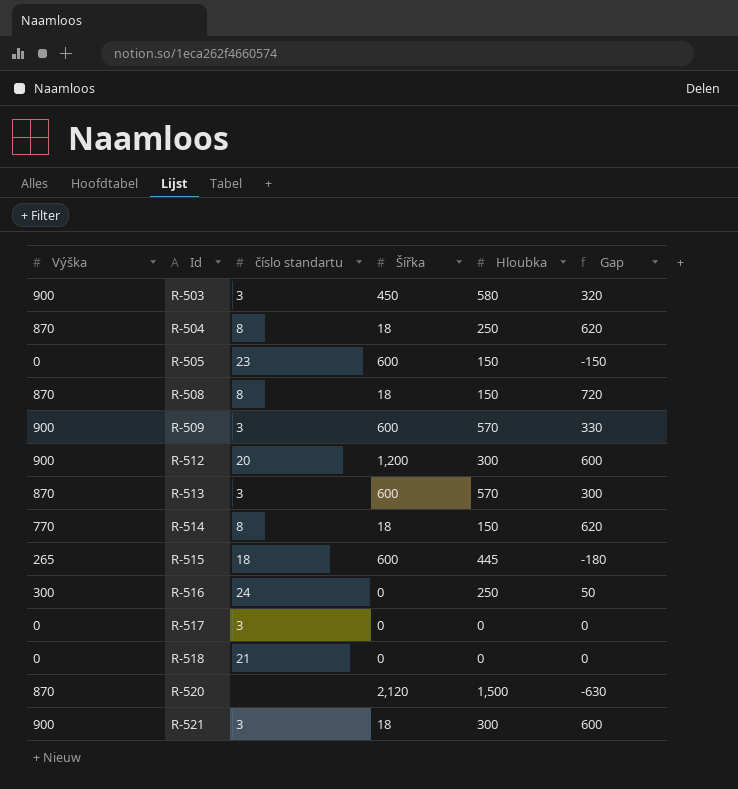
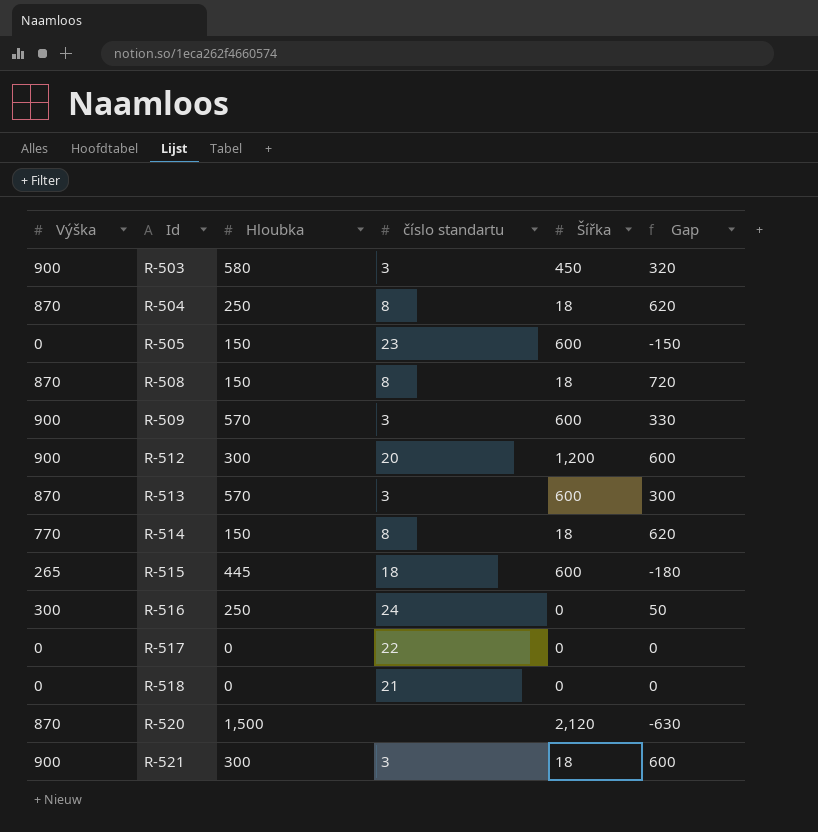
column Hloubka | position: 5 -> 3
R-517 | číslo standartu: 3 -> 22

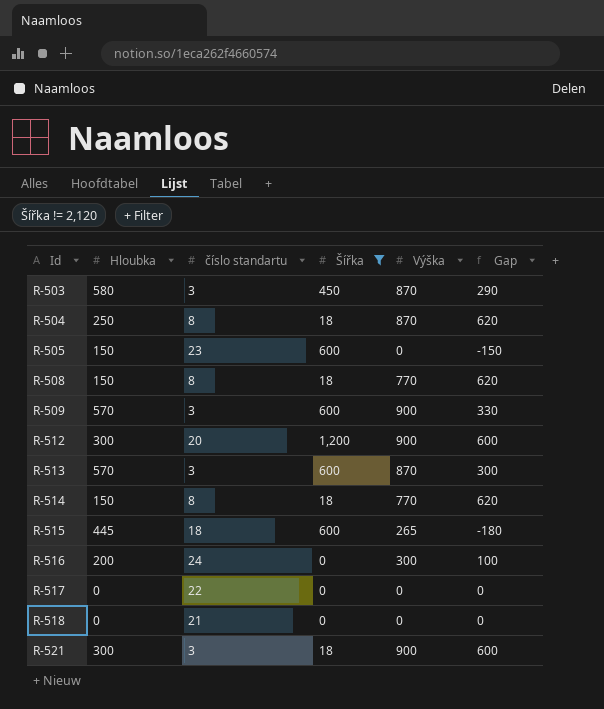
filter: none -> Šířka != 2,120
column Výška | position: 1 -> 5
R-503 | Výška: 900 -> 870
R-503 | Gap: 320 -> 290
R-508 | Výška: 870 -> 770
R-508 | Gap: 720 -> 620
R-516 | Hloubka: 250 -> 200
R-516 | Gap: 50 -> 100

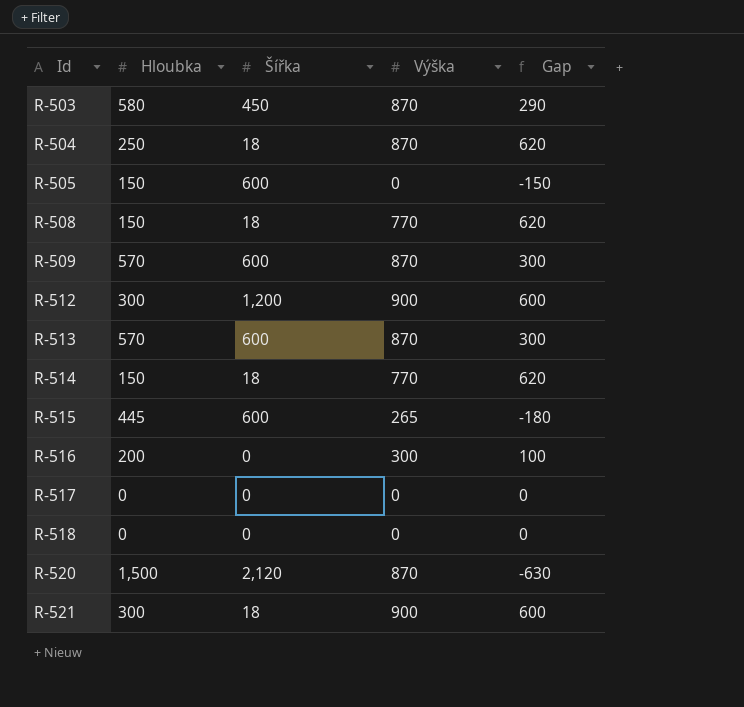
filter: Šířka != 2,120 -> none
column číslo standartu | position: 3 -> none
R-509 | Výška: 900 -> 870
R-509 | Gap: 330 -> 300

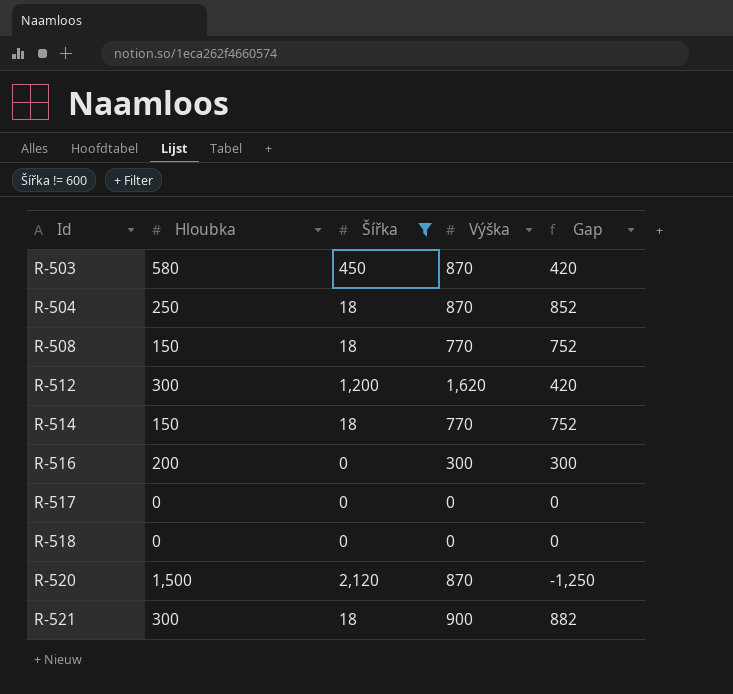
filter: none -> Šířka != 600
column Gap | formula: [Výška] - [Hloubka] -> [Výška] - [Šířka]
R-512 | Výška: 900 -> 1,620

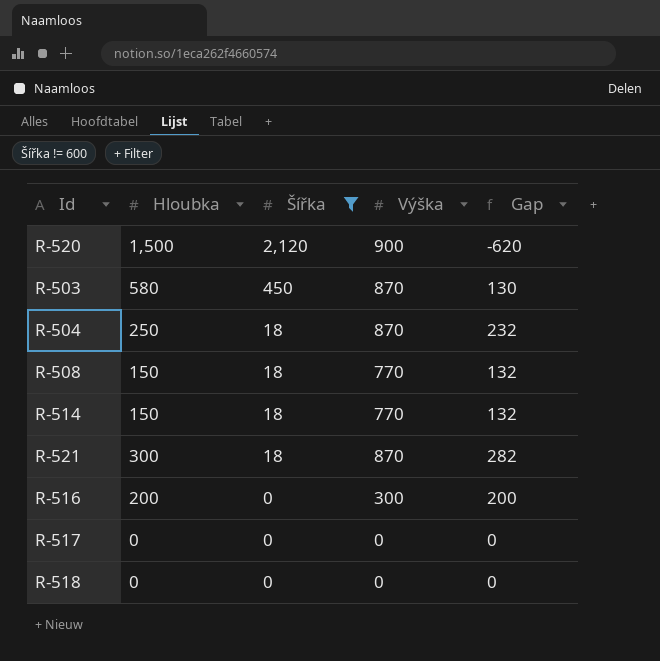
row order: Id ascending -> Šířka descending
column Gap | formula: [Výška] - [Šířka] -> [Hloubka] - [Šířka]
row R-512: 300 | 1,200 | 1,620 | 420 -> none
R-520 | Výška: 870 -> 900
R-521 | Výška: 900 -> 870

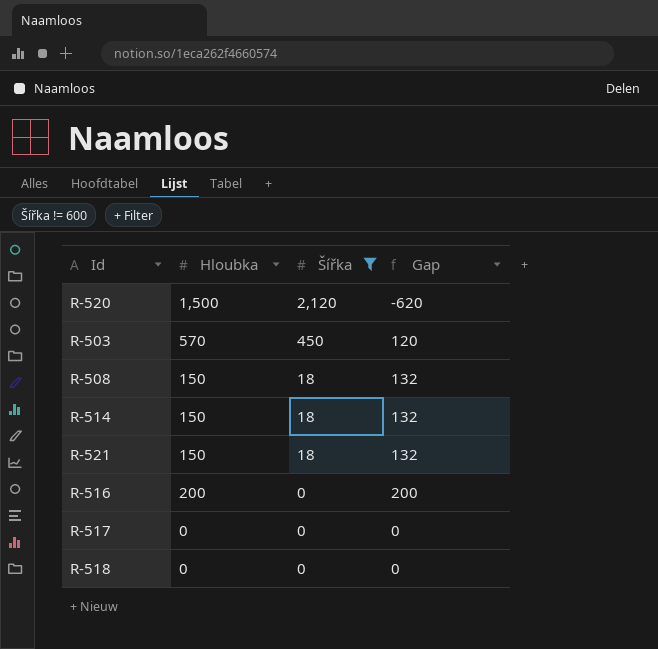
column Výška | position: 4 -> none
row R-504: 250 | 18 | 870 | 232 -> none
R-503 | Hloubka: 580 -> 570
R-503 | Gap: 130 -> 120
R-521 | Hloubka: 300 -> 150
R-521 | Gap: 282 -> 132

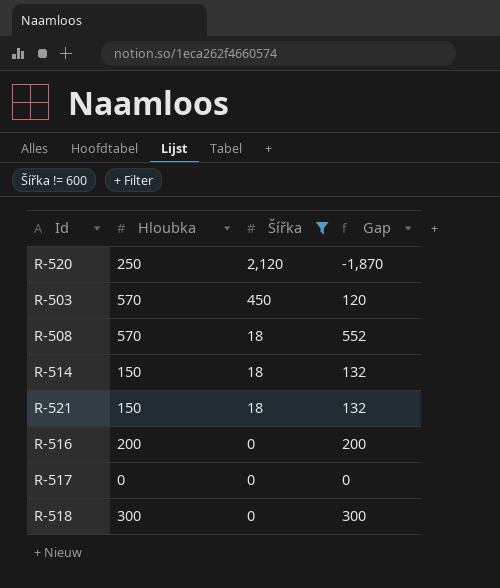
R-520 | Hloubka: 1,500 -> 250
R-520 | Gap: -620 -> -1,870
R-508 | Hloubka: 150 -> 570
R-508 | Gap: 132 -> 552
R-518 | Hloubka: 0 -> 300
R-518 | Gap: 0 -> 300

